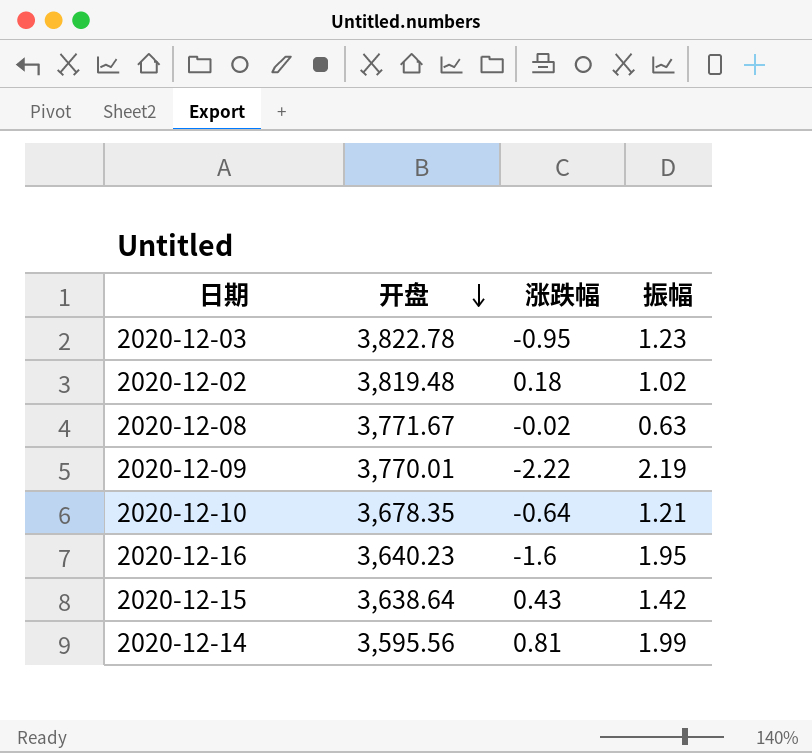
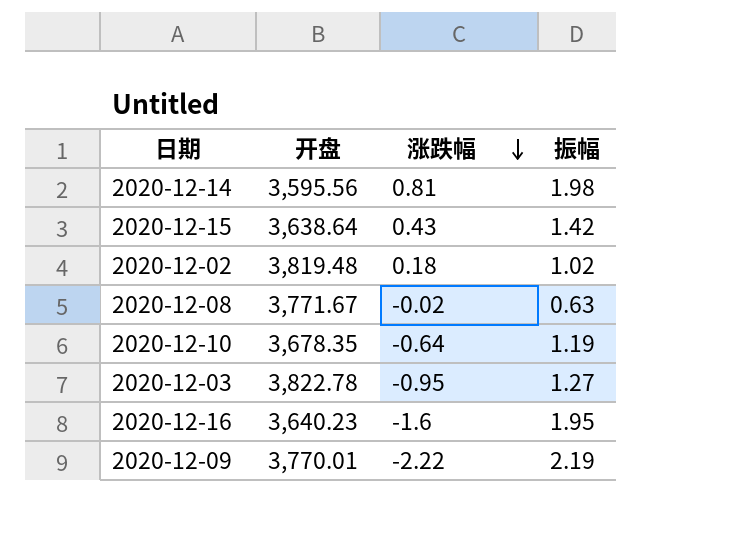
row order: 开盘 descending -> 涨跌幅 descending
2020-12-14 | 振幅: 1.99 -> 1.98
2020-12-10 | 振幅: 1.21 -> 1.19
2020-12-03 | 振幅: 1.23 -> 1.27

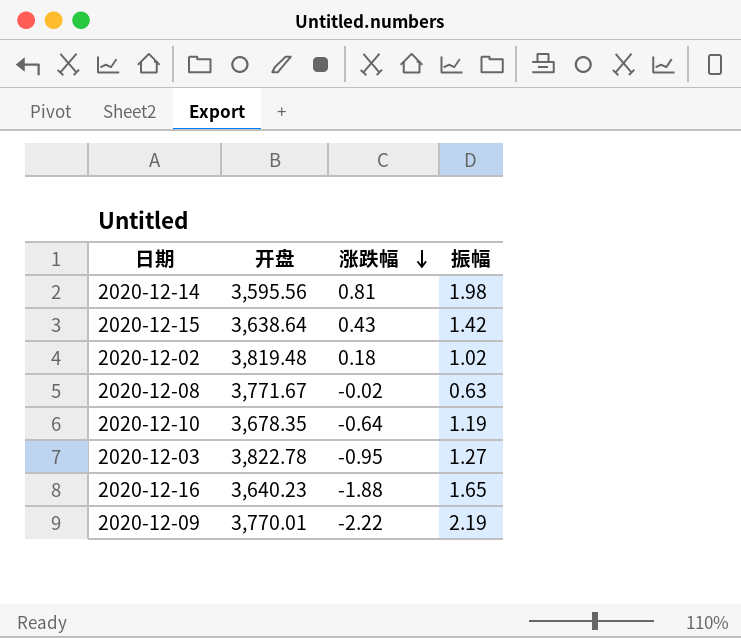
2020-12-16 | 涨跌幅: -1.6 -> -1.88
2020-12-16 | 振幅: 1.95 -> 1.65

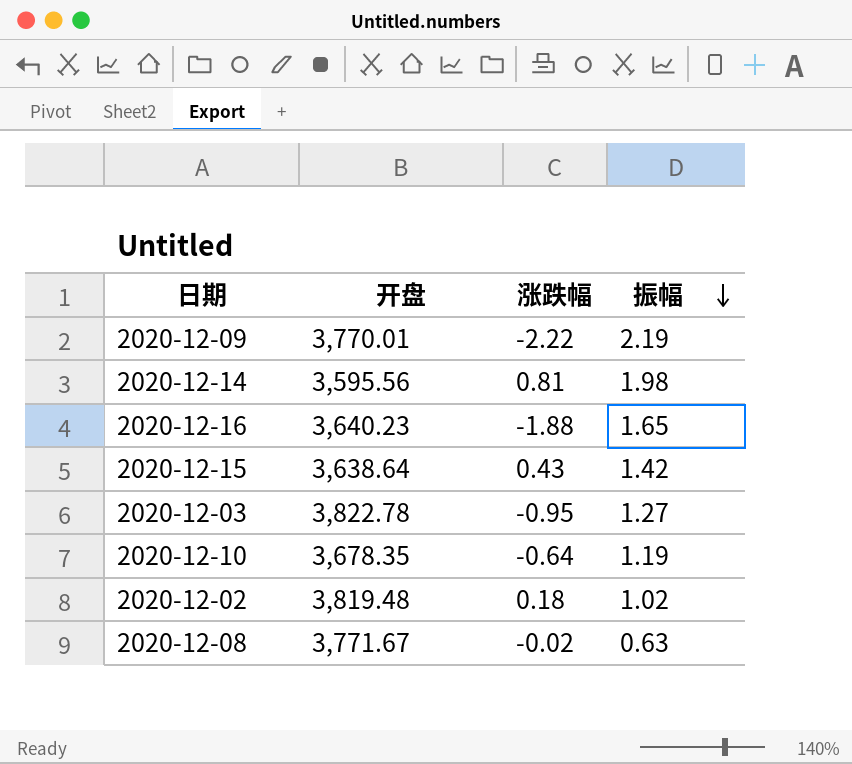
row order: 涨跌幅 descending -> 振幅 descending

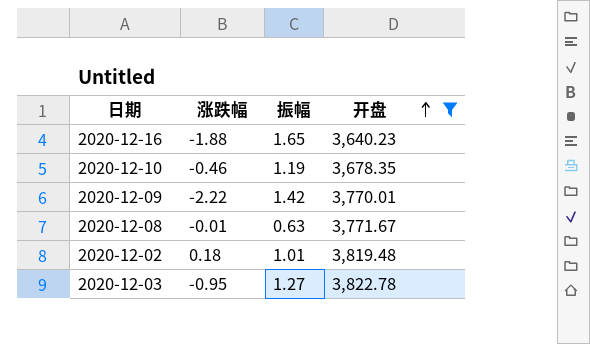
filter: none -> 开盘 >= 3,640.23
row order: 振幅 descending -> 开盘 ascending
column 开盘 | position: 2 -> 4
2020-12-10 | 涨跌幅: -0.64 -> -0.46
2020-12-09 | 振幅: 2.19 -> 1.42
2020-12-08 | 涨跌幅: -0.02 -> -0.01
2020-12-02 | 振幅: 1.02 -> 1.01

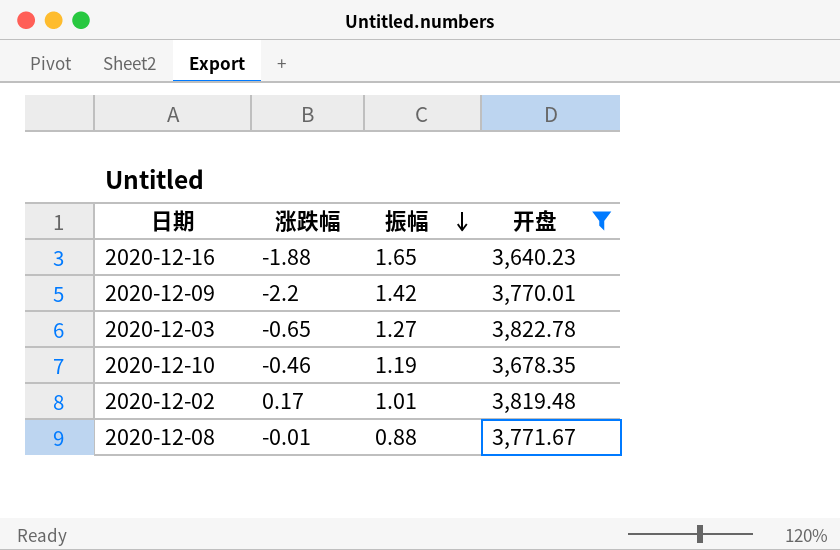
row order: 开盘 ascending -> 振幅 descending
2020-12-09 | 涨跌幅: -2.22 -> -2.2
2020-12-03 | 涨跌幅: -0.95 -> -0.65
2020-12-02 | 涨跌幅: 0.18 -> 0.17
2020-12-08 | 振幅: 0.63 -> 0.88

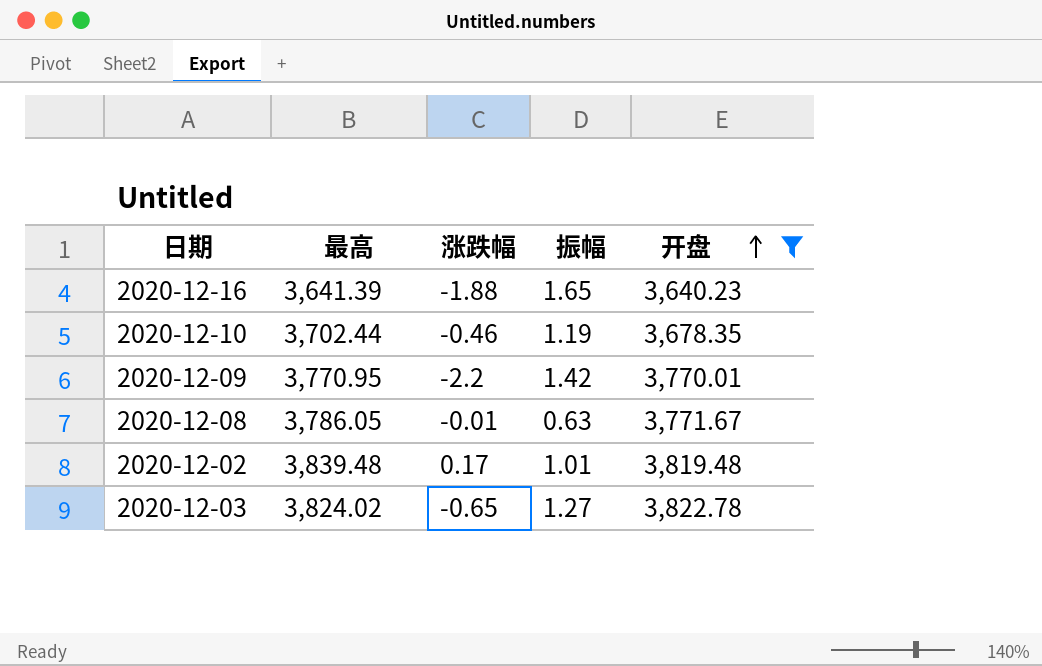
row order: 振幅 descending -> 开盘 ascending
column 最高 | position: none -> 2
2020-12-08 | 振幅: 0.88 -> 0.63

